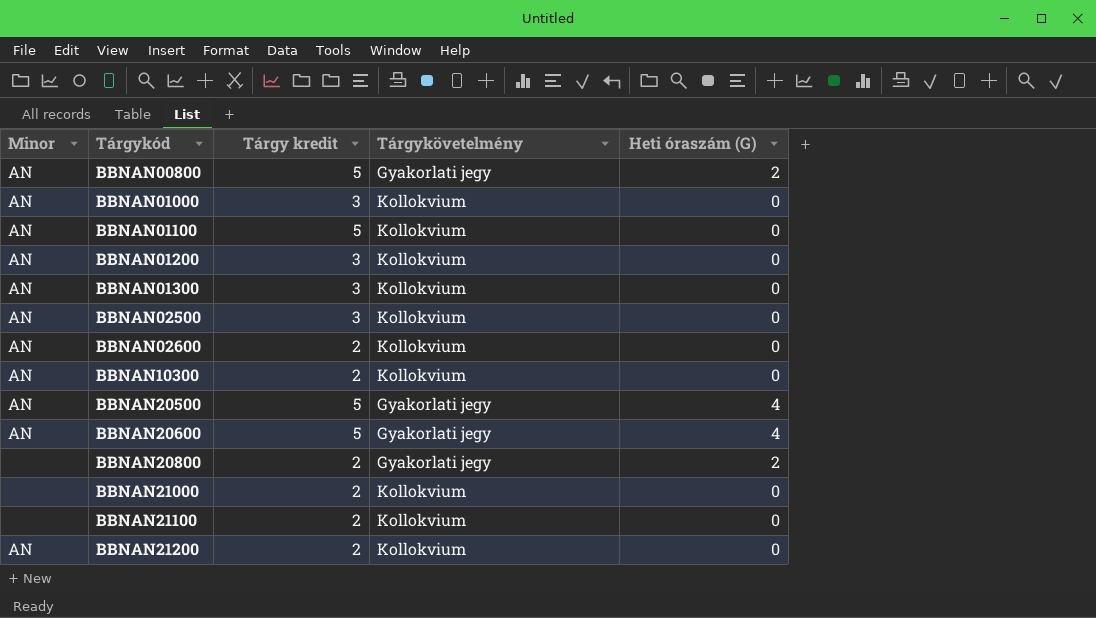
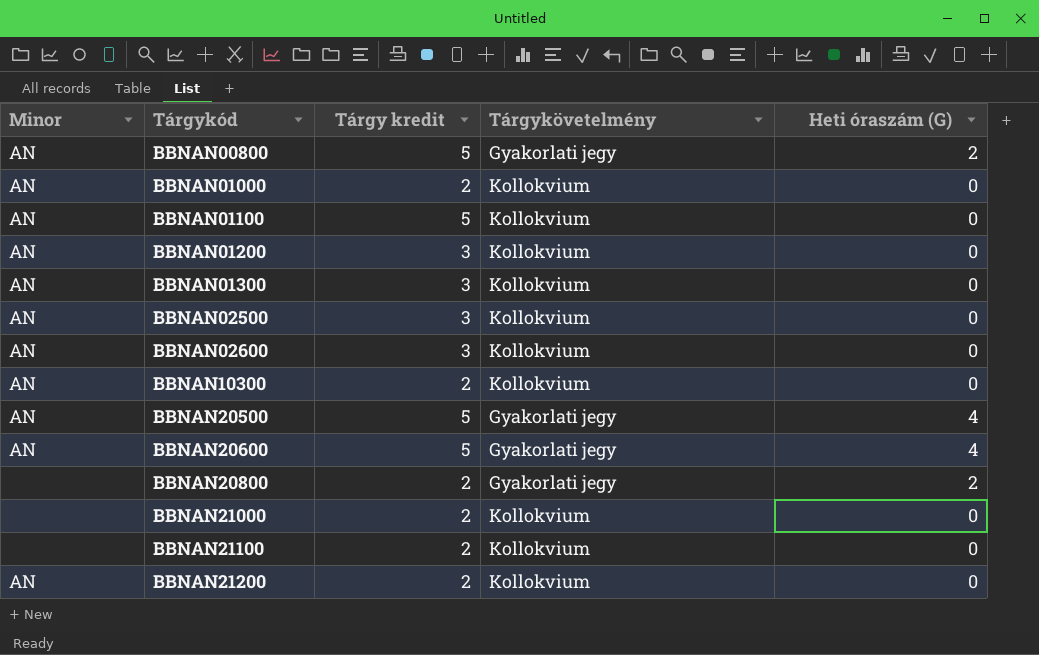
BBNAN01000 | Tárgy kredit: 3 -> 2
BBNAN02600 | Tárgy kredit: 2 -> 3

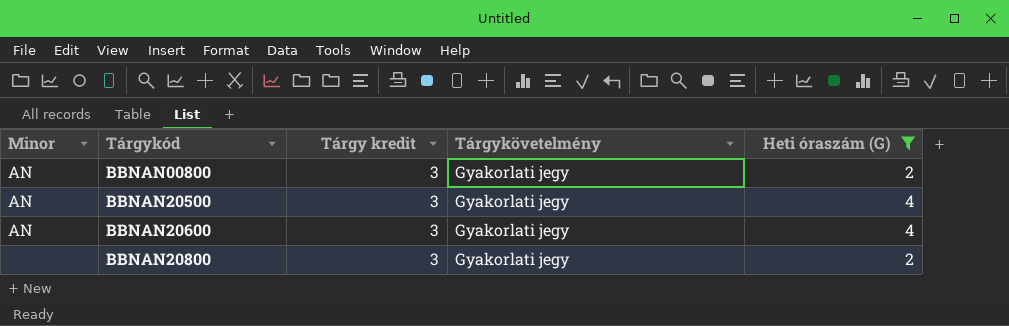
filter: none -> Heti óraszám (G) != 0
BBNAN00800 | Tárgy kredit: 5 -> 3
BBNAN20500 | Tárgy kredit: 5 -> 3
BBNAN20600 | Tárgy kredit: 5 -> 3
BBNAN20800 | Tárgy kredit: 2 -> 3

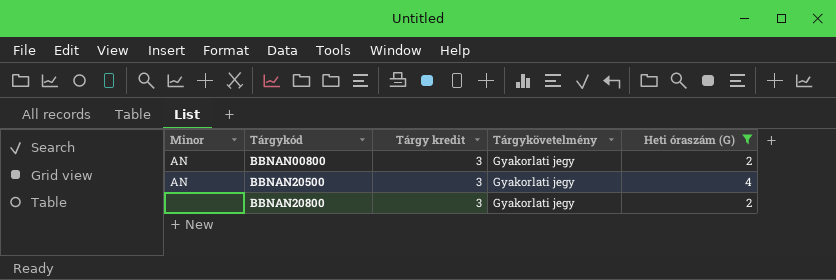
row BBNAN20600: AN | 3 | Gyakorlati jegy | 4 -> none

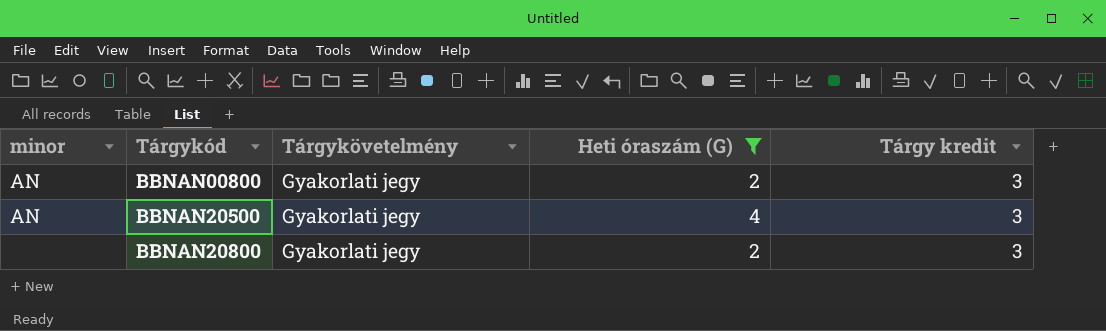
column name: Minor -> minor
column Tárgy kredit | position: 3 -> 5

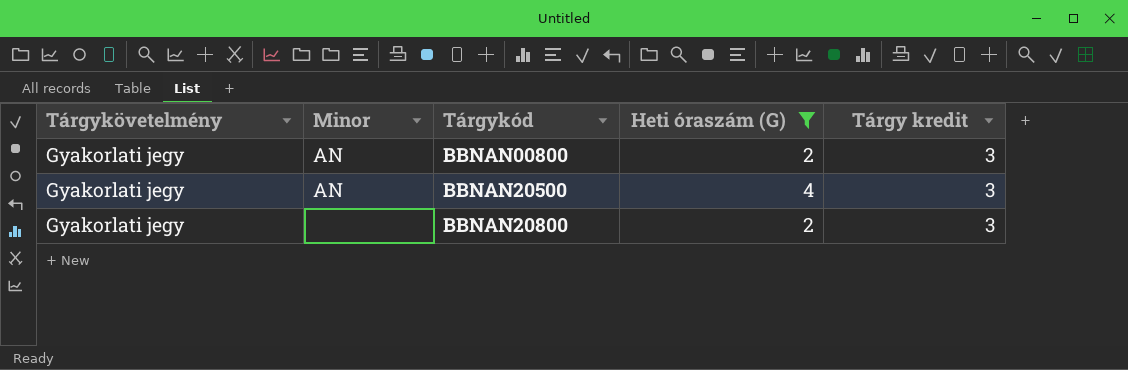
column Tárgykövetelmény | position: 3 -> 1
column name: minor -> Minor

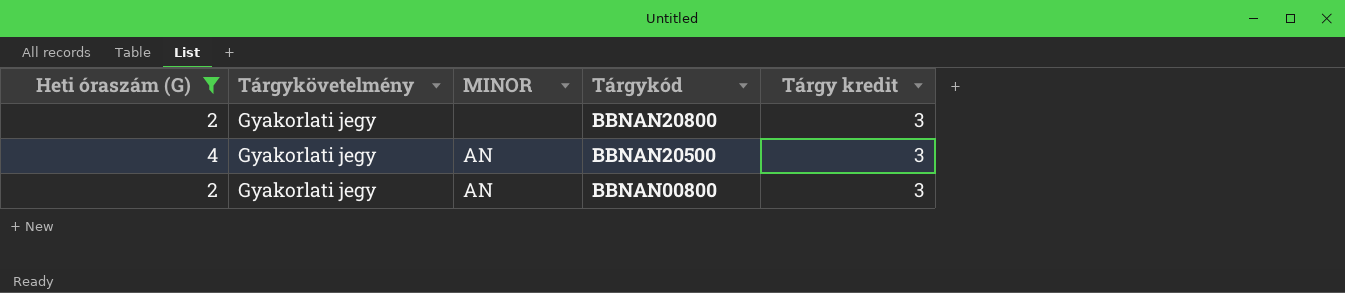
row order: Tárgykód ascending -> Tárgykód descending
column Heti óraszám (G) | position: 4 -> 1
column name: Minor -> MINOR

